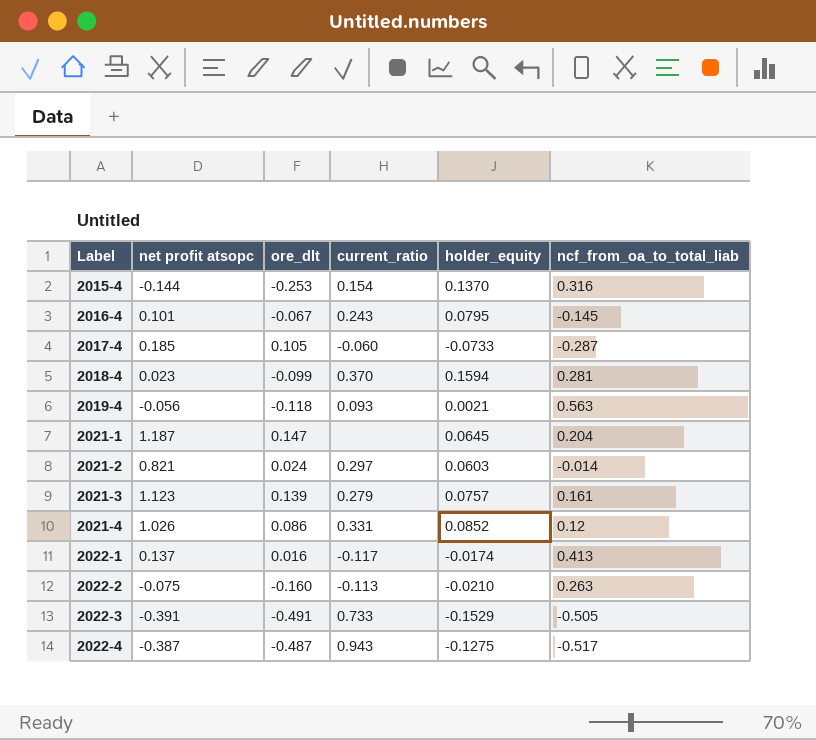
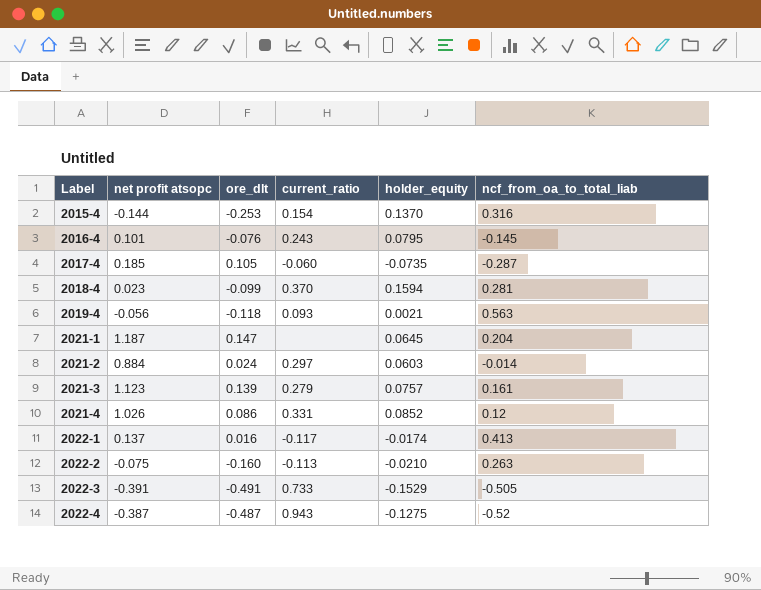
2016-4 | ore_dlt: -0.067 -> -0.076
2017-4 | holder_equity: -0.0733 -> -0.0735
2021-2 | net profit atsopc: 0.821 -> 0.884
2022-4 | ncf_from_oa_to_total_liab: -0.517 -> -0.52

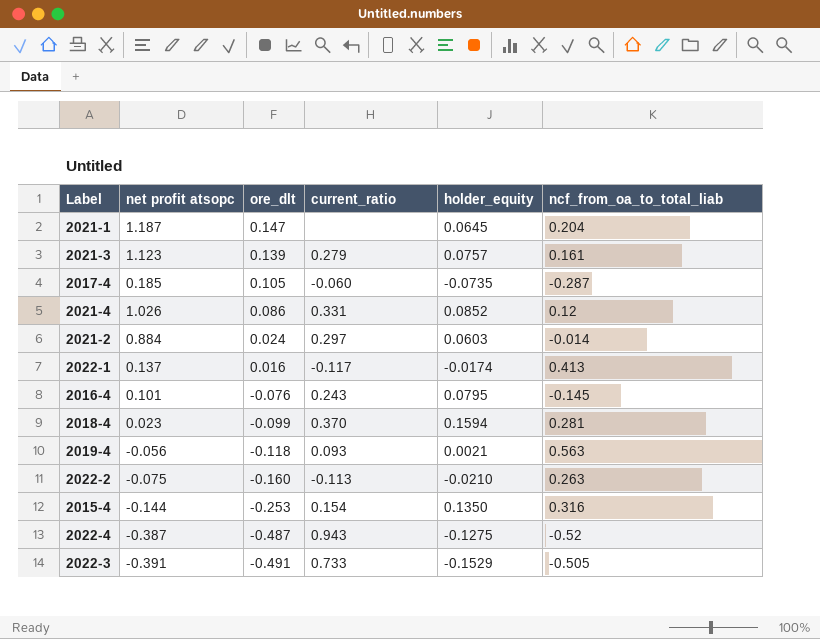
row order: Label ascending -> ore_dlt descending
2015-4 | holder_equity: 0.1370 -> 0.1350

